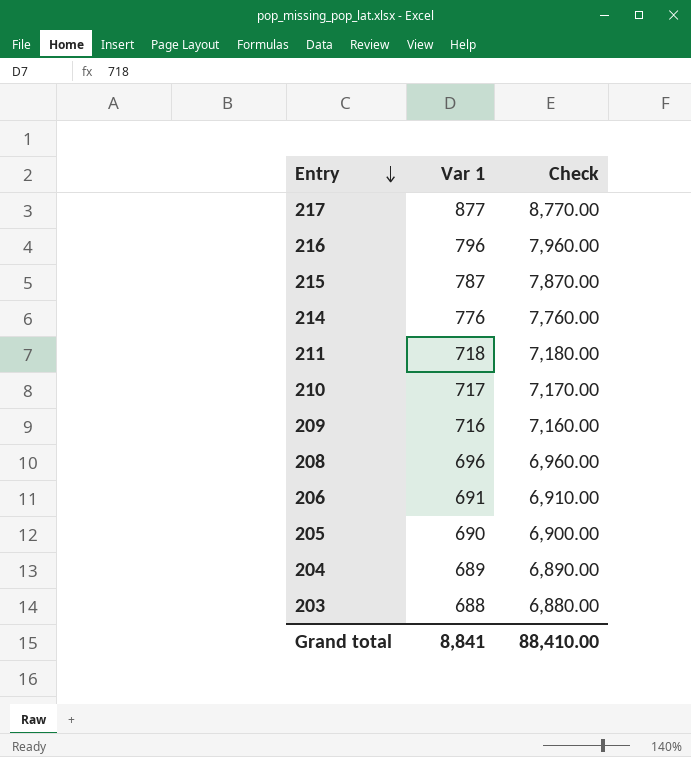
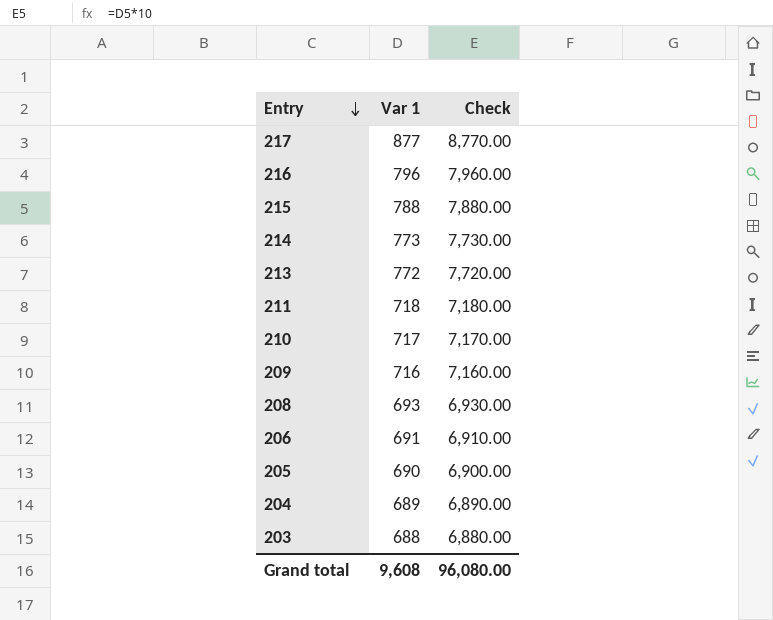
215 | Var 1: 787 -> 788
215 | Check: 7,870.00 -> 7,880.00
214 | Var 1: 776 -> 773
214 | Check: 7,760.00 -> 7,730.00
row 213: none -> 772 | 7,720.00
208 | Var 1: 696 -> 693
208 | Check: 6,960.00 -> 6,930.00
Grand total | Var 1: 8,841 -> 9,608
Grand total | Check: 88,410.00 -> 96,080.00

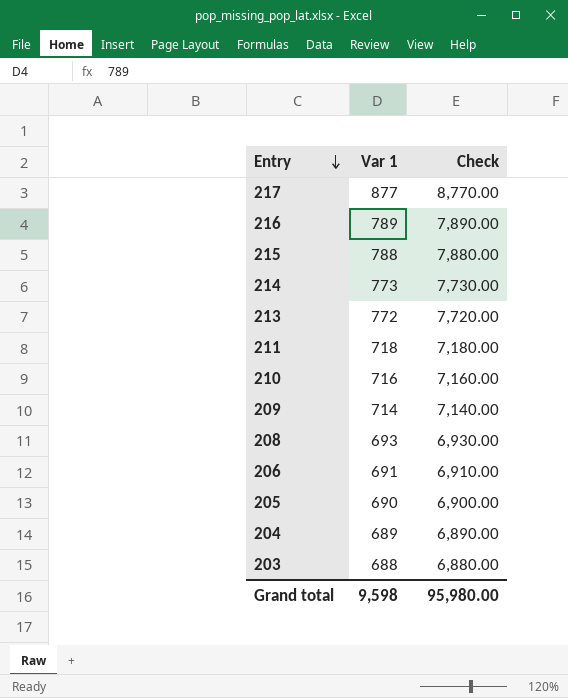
216 | Var 1: 796 -> 789
216 | Check: 7,960.00 -> 7,890.00
210 | Var 1: 717 -> 716
210 | Check: 7,170.00 -> 7,160.00
209 | Var 1: 716 -> 714
209 | Check: 7,160.00 -> 7,140.00
Grand total | Var 1: 9,608 -> 9,598
Grand total | Check: 96,080.00 -> 95,980.00

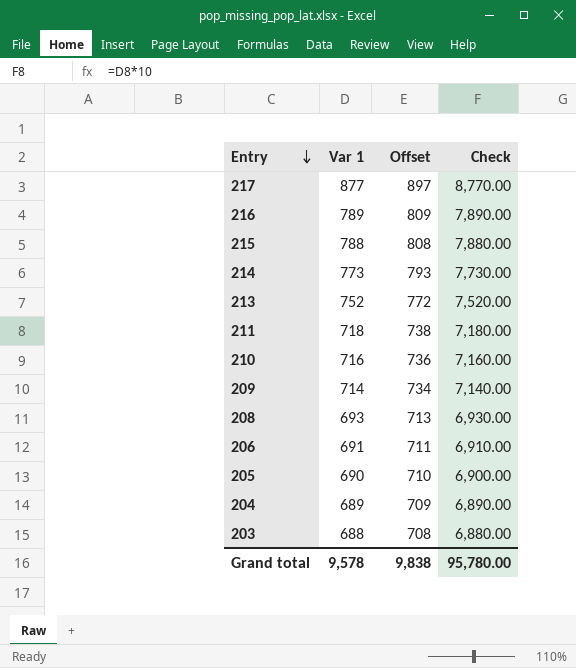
column Offset | formula: none -> [Var 1] + 20
213 | Var 1: 772 -> 752
213 | Check: 7,720.00 -> 7,520.00
Grand total | Var 1: 9,598 -> 9,578
Grand total | Check: 95,980.00 -> 95,780.00

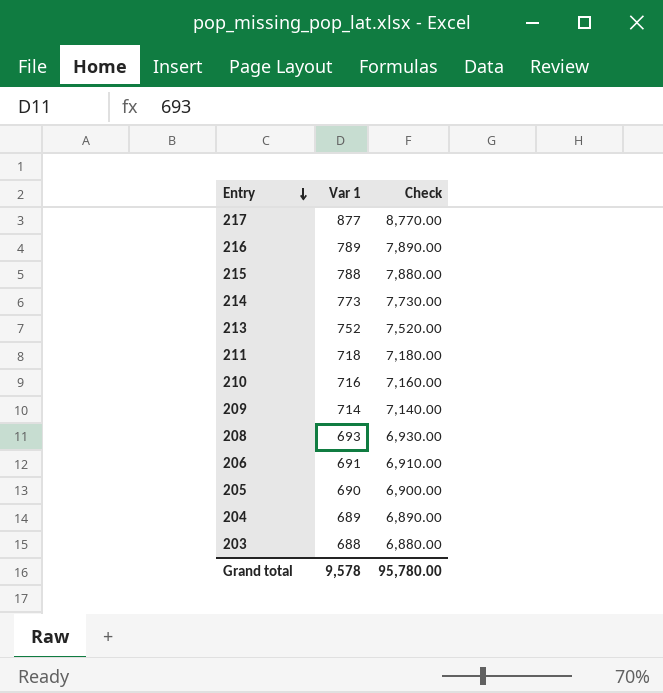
column Offset | formula: [Var 1] + 20 -> none

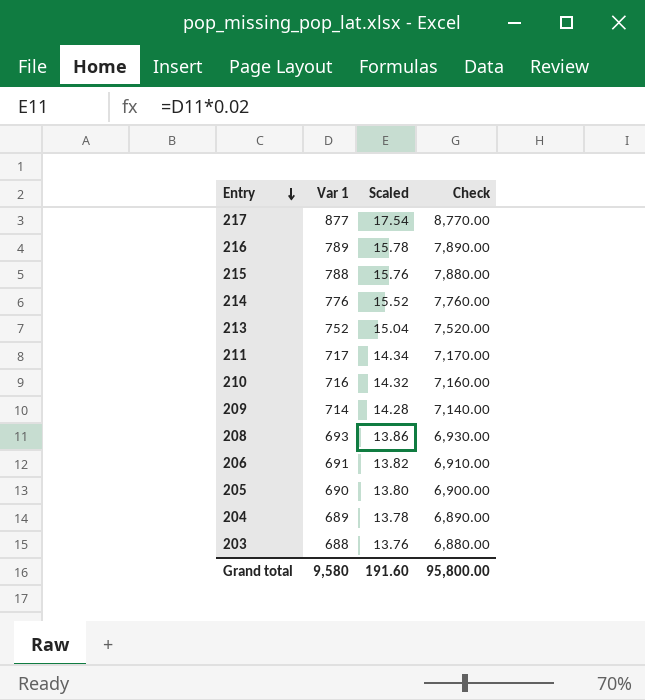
column Scaled | formula: none -> [Var 1] * 0.02
214 | Var 1: 773 -> 776
214 | Check: 7,730.00 -> 7,760.00
211 | Var 1: 718 -> 717
211 | Check: 7,180.00 -> 7,170.00
Grand total | Var 1: 9,578 -> 9,580
Grand total | Check: 95,780.00 -> 95,800.00

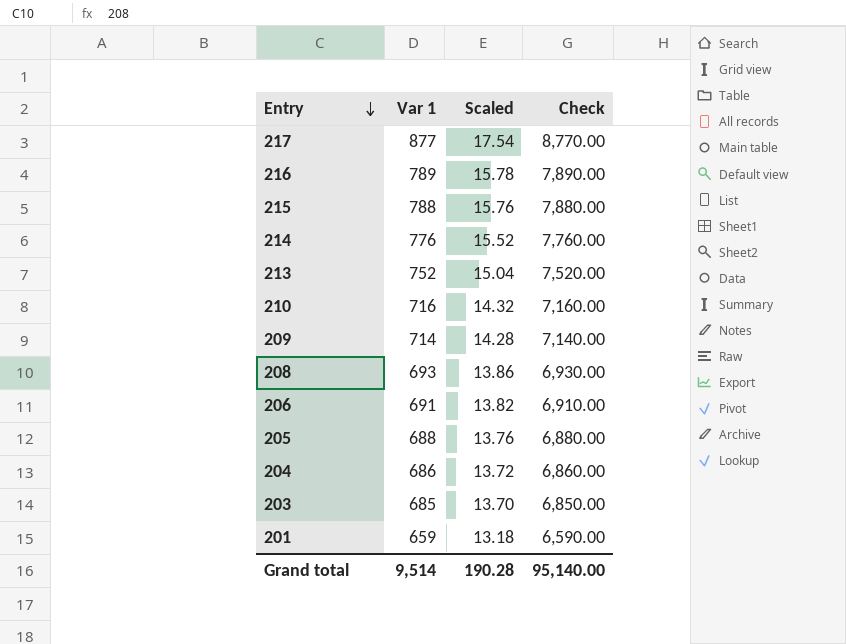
row 211: 717 | 14.34 | 7,170.00 -> none
205 | Var 1: 690 -> 688
205 | Scaled: 13.80 -> 13.76
205 | Check: 6,900.00 -> 6,880.00
204 | Var 1: 689 -> 686
204 | Scaled: 13.78 -> 13.72
204 | Check: 6,890.00 -> 6,860.00
203 | Var 1: 688 -> 685
203 | Scaled: 13.76 -> 13.70
203 | Check: 6,880.00 -> 6,850.00
row 201: none -> 659 | 13.18 | 6,590.00
Grand total | Var 1: 9,580 -> 9,514
Grand total | Scaled: 191.60 -> 190.28
Grand total | Check: 95,800.00 -> 95,140.00

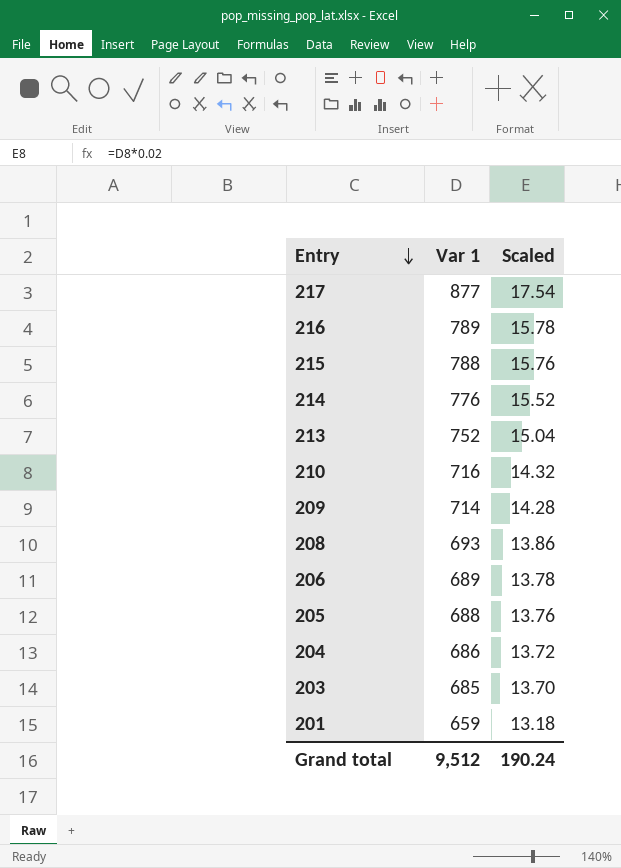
column Check | formula: [Var 1] * 10 -> none
206 | Var 1: 691 -> 689
206 | Scaled: 13.82 -> 13.78
Grand total | Var 1: 9,514 -> 9,512
Grand total | Scaled: 190.28 -> 190.24

